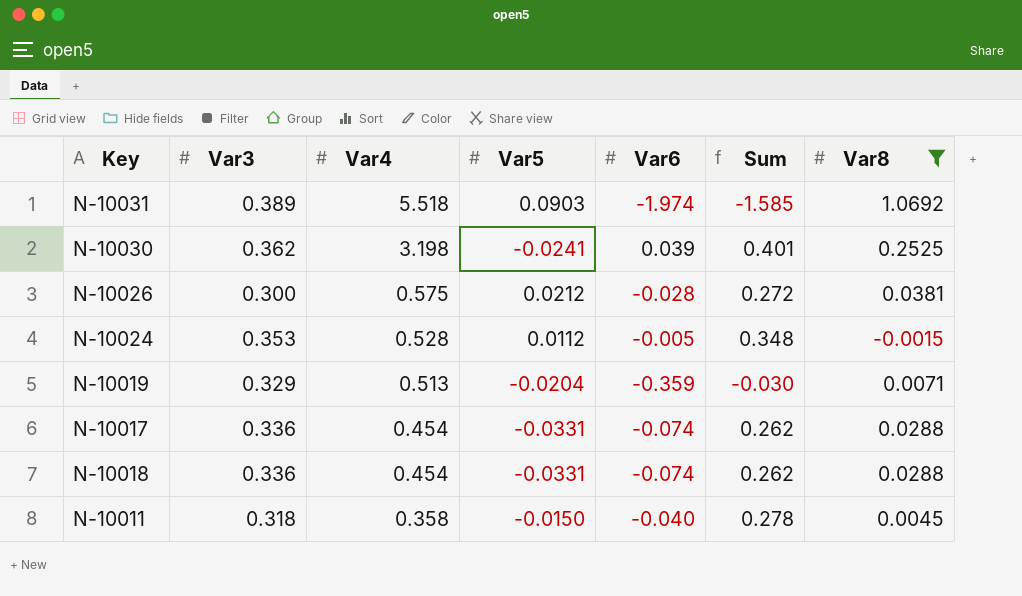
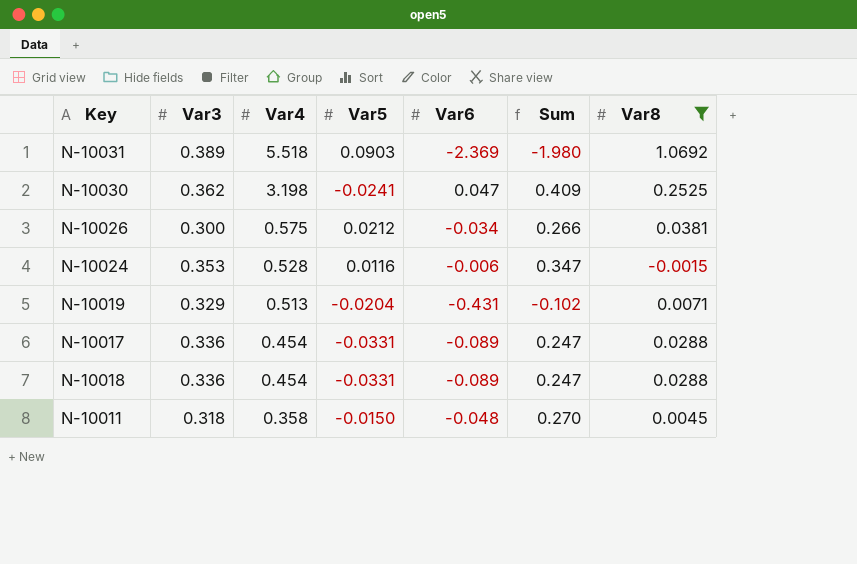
N-10031 | Var6: -1.974 -> -2.369
N-10031 | Sum: -1.585 -> -1.980
N-10030 | Var6: 0.039 -> 0.047
N-10030 | Sum: 0.401 -> 0.409
N-10026 | Var6: -0.028 -> -0.034
N-10026 | Sum: 0.272 -> 0.266
N-10024 | Var5: 0.0112 -> 0.0116
N-10024 | Var6: -0.005 -> -0.006
N-10024 | Sum: 0.348 -> 0.347
N-10019 | Var6: -0.359 -> -0.431
N-10019 | Sum: -0.030 -> -0.102
N-10017 | Var6: -0.074 -> -0.089
N-10017 | Sum: 0.262 -> 0.247
N-10018 | Var6: -0.074 -> -0.089
N-10018 | Sum: 0.262 -> 0.247
N-10011 | Var6: -0.040 -> -0.048
N-10011 | Sum: 0.278 -> 0.270

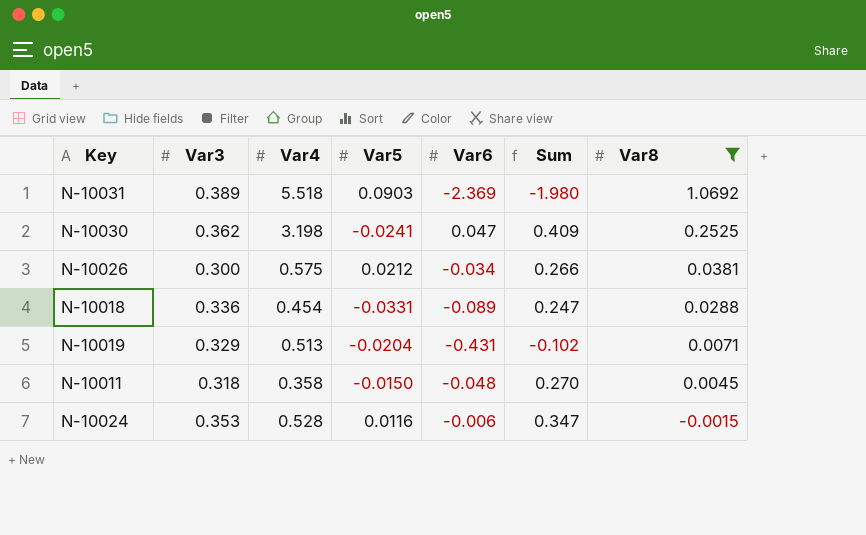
row order: Var4 descending -> Var8 descending
row N-10017: 0.336 | 0.454 | -0.0331 | -0.089 | 0.247 | 0.0288 -> none

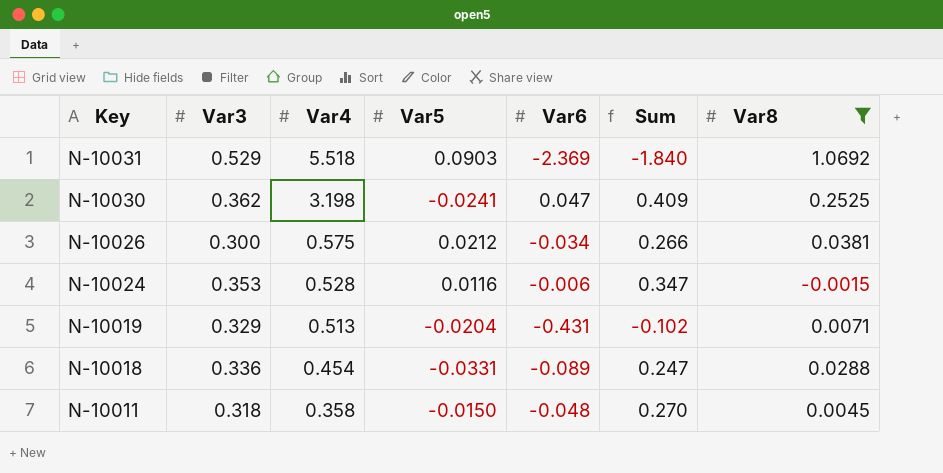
row order: Var8 descending -> Key descending
N-10031 | Var3: 0.389 -> 0.529
N-10031 | Sum: -1.980 -> -1.840

